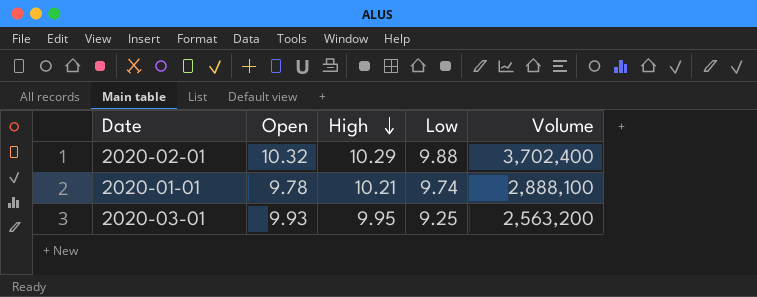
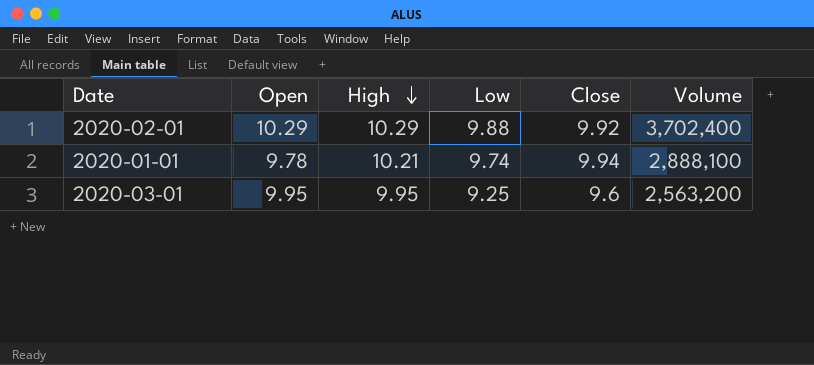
column Close | position: none -> 5
2020-02-01 | Open: 10.32 -> 10.29
2020-03-01 | Open: 9.93 -> 9.95

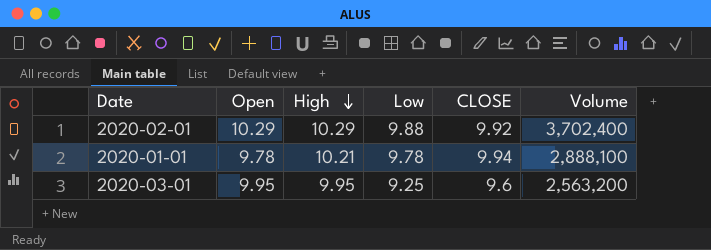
column name: Close -> CLOSE
2020-01-01 | Low: 9.74 -> 9.78

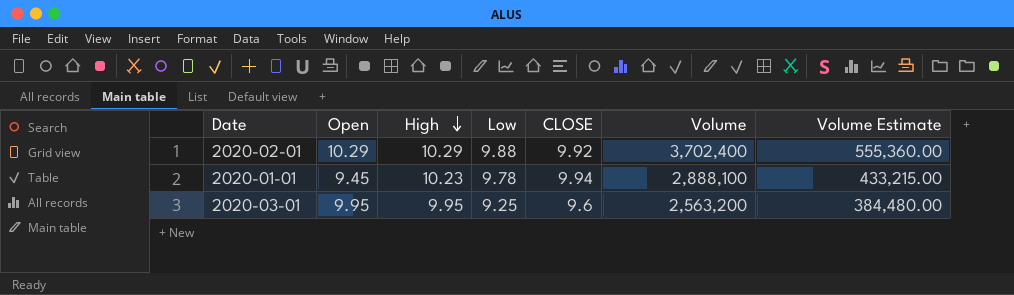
column Volume Estimate | formula: none -> [Volume] * 0.15
2020-01-01 | Open: 9.78 -> 9.45
2020-01-01 | High: 10.21 -> 10.23

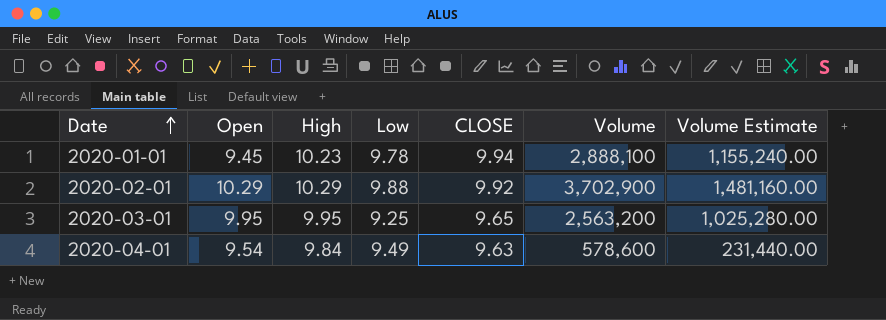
row order: High descending -> Date ascending
column Volume Estimate | formula: [Volume] * 0.15 -> [Volume] * 0.4
2020-02-01 | Volume: 3,702,400 -> 3,702,900
2020-03-01 | CLOSE: 9.6 -> 9.65
row 2020-04-01: none -> 9.54 | 9.84 | 9.49 | 9.63 | 578,600 | 231,440.00

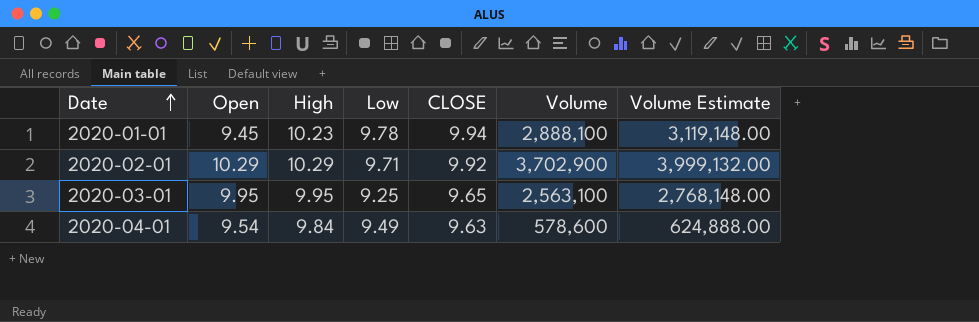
column Volume Estimate | formula: [Volume] * 0.4 -> [Volume] * 1.08
2020-02-01 | Low: 9.88 -> 9.71
2020-03-01 | Volume: 2,563,200 -> 2,563,100

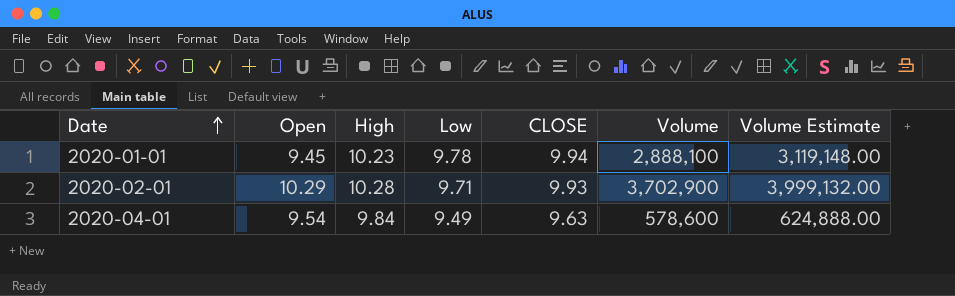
row 2020-03-01: 9.95 | 9.95 | 9.25 | 9.65 | 2,563,100 | 2,768,148.00 -> none
2020-02-01 | High: 10.29 -> 10.28
2020-02-01 | CLOSE: 9.92 -> 9.93

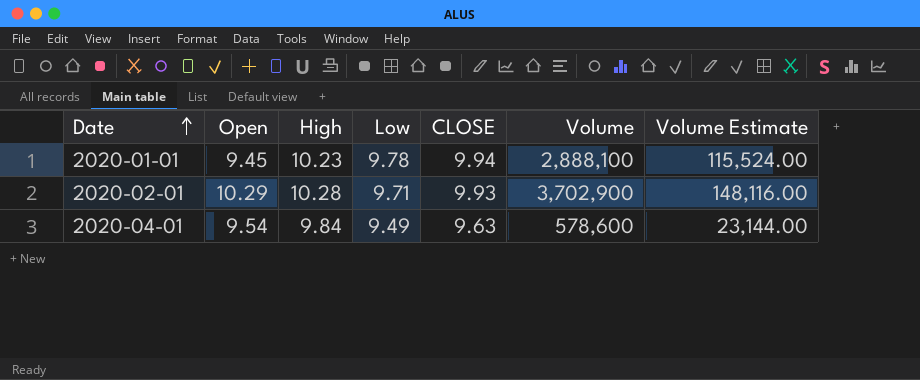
column Volume Estimate | formula: [Volume] * 1.08 -> [Volume] * 0.04

